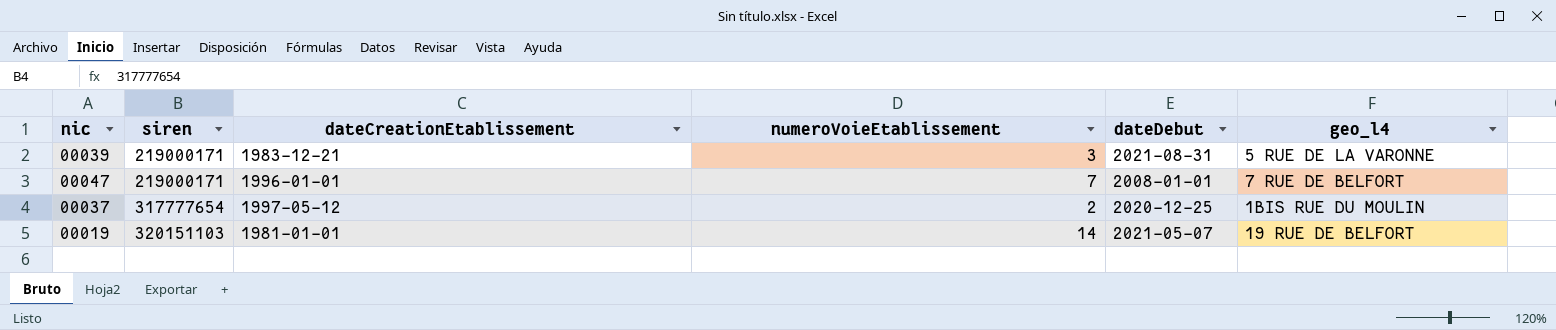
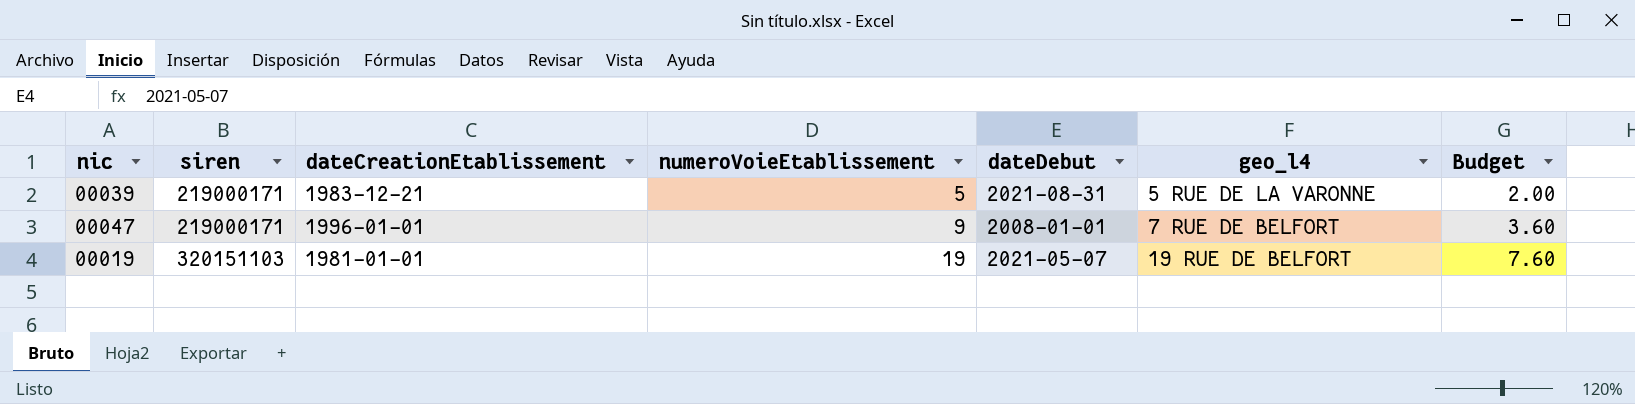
column Budget | formula: none -> [numeroVoieEtablissement] * 0.4
row 00037: 317777654 | 1997-05-12 | 2 | 2020-12-25 | 1BIS RUE DU MOULIN -> none
00039 | numeroVoieEtablissement: 3 -> 5
00047 | numeroVoieEtablissement: 7 -> 9
00019 | numeroVoieEtablissement: 14 -> 19

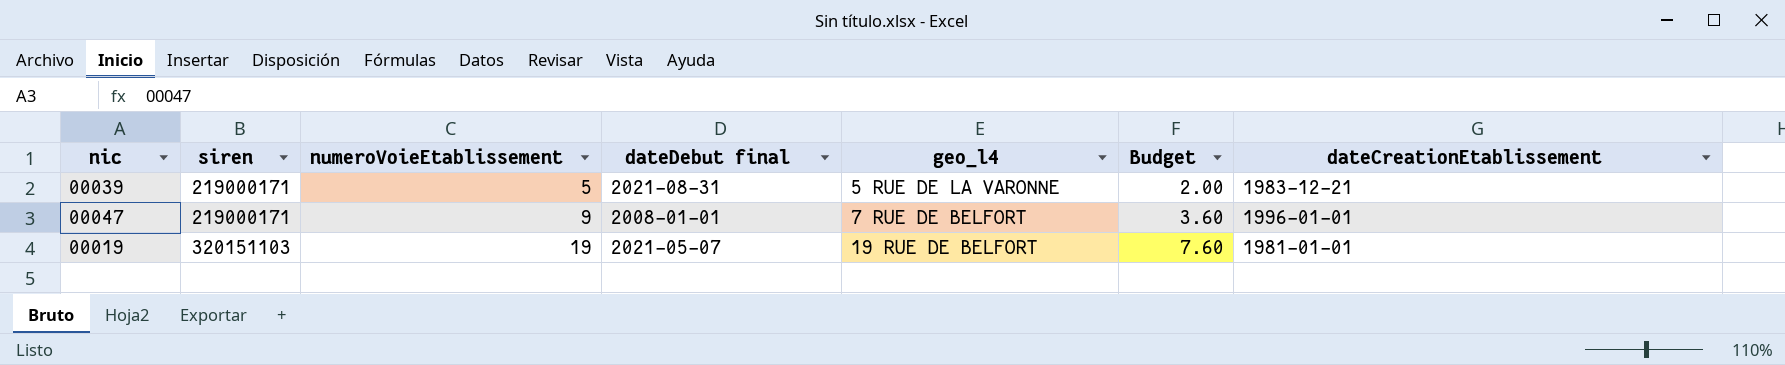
column name: dateDebut -> dateDebut final
column dateCreationEtablissement | position: 3 -> 7

